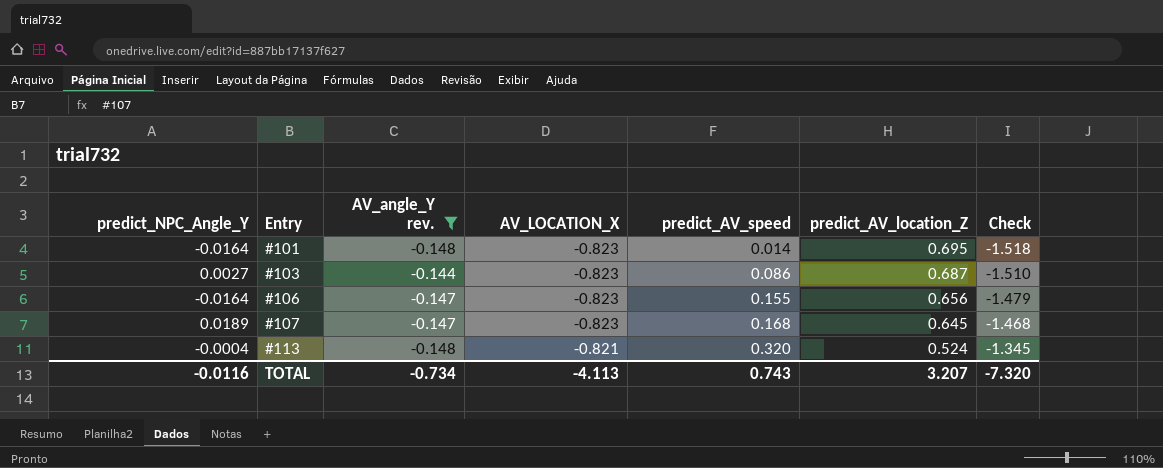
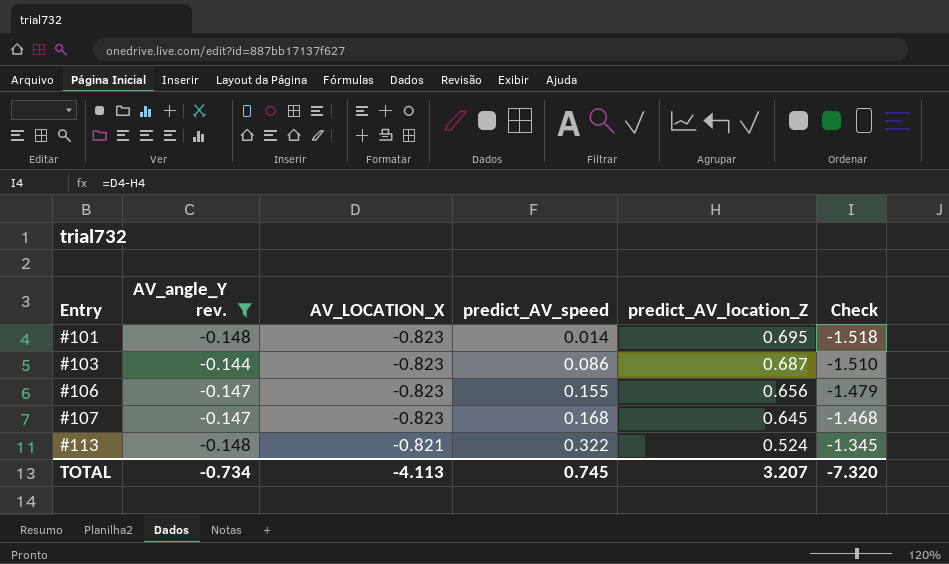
column predict_NPC_Angle_Y | position: 1 -> none
#113 | predict_AV_speed: 0.320 -> 0.322
TOTAL | predict_AV_speed: 0.743 -> 0.745

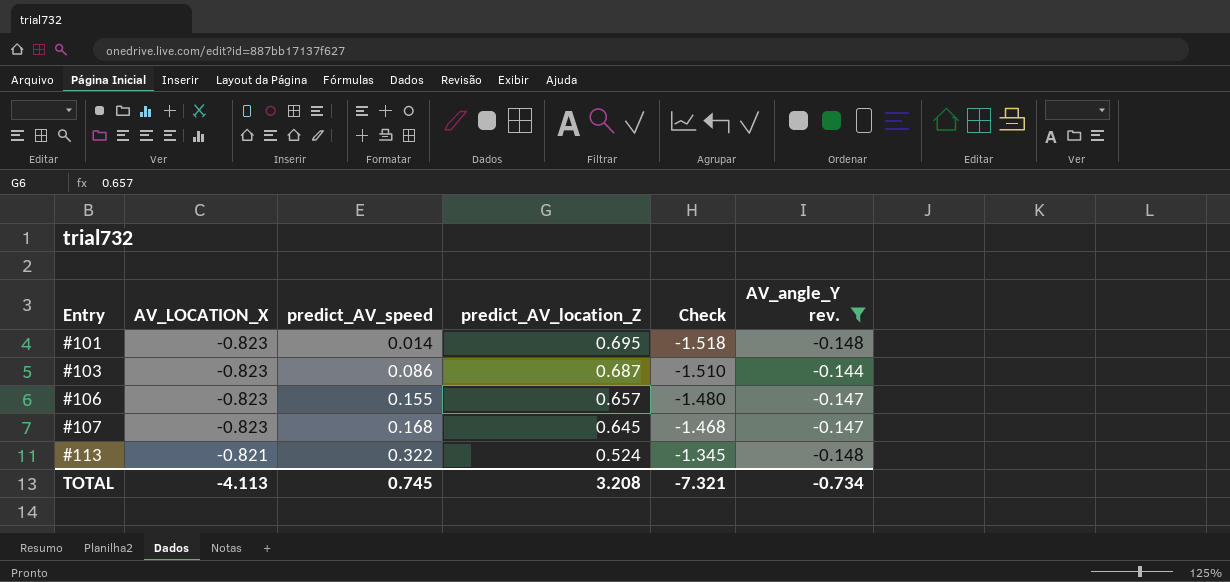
column AV_angle_Y rev. | position: 2 -> 6
#106 | predict_AV_location_Z: 0.656 -> 0.657
#106 | Check: -1.479 -> -1.480
TOTAL | predict_AV_location_Z: 3.207 -> 3.208
TOTAL | Check: -7.320 -> -7.321

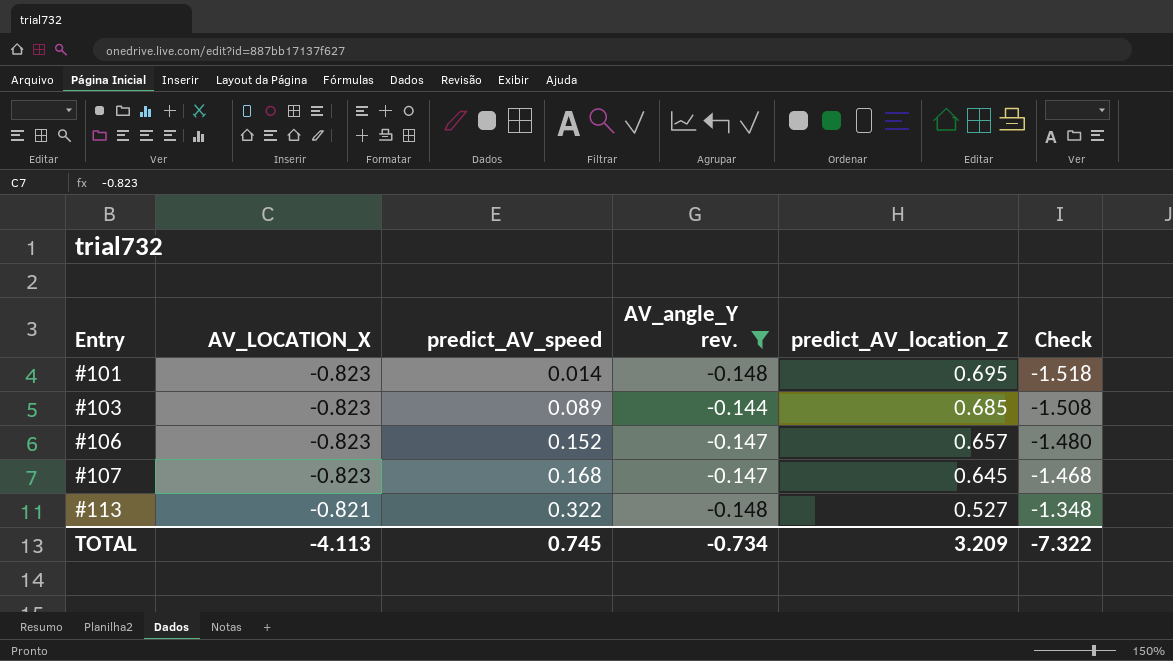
column AV_angle_Y rev. | position: 6 -> 4
#103 | predict_AV_speed: 0.086 -> 0.089
#103 | predict_AV_location_Z: 0.687 -> 0.685
#103 | Check: -1.510 -> -1.508
#106 | predict_AV_speed: 0.155 -> 0.152
#113 | predict_AV_location_Z: 0.524 -> 0.527
#113 | Check: -1.345 -> -1.348
TOTAL | predict_AV_location_Z: 3.208 -> 3.209
TOTAL | Check: -7.321 -> -7.322

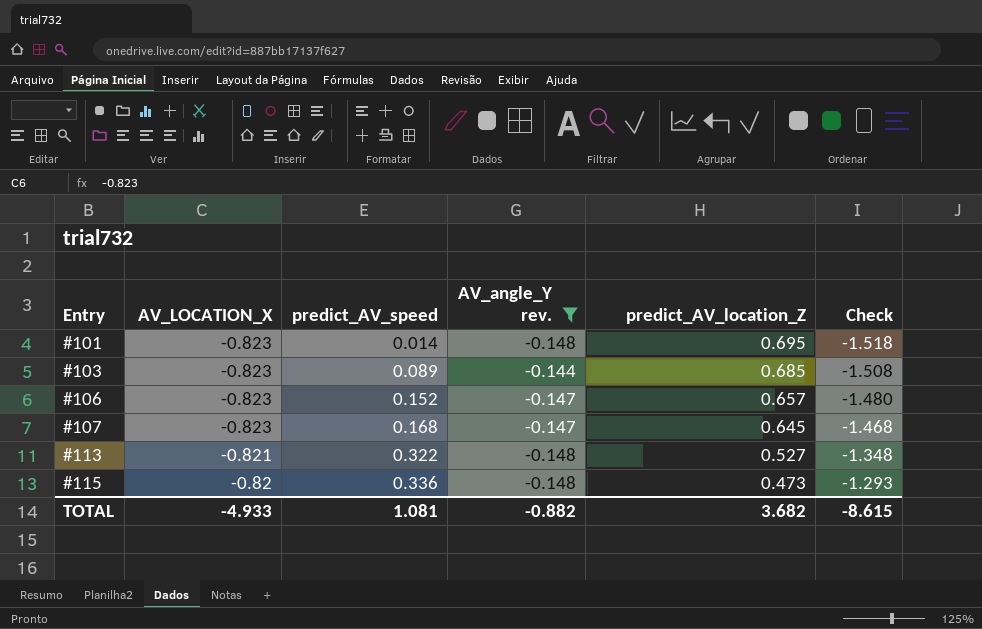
row #115: none -> -0.82 | 0.336 | -0.148 | 0.473 | -1.293
TOTAL | AV_LOCATION_X: -4.113 -> -4.933
TOTAL | predict_AV_speed: 0.745 -> 1.081
TOTAL | AV_angle_Y rev.: -0.734 -> -0.882
TOTAL | predict_AV_location_Z: 3.209 -> 3.682
TOTAL | Check: -7.322 -> -8.615

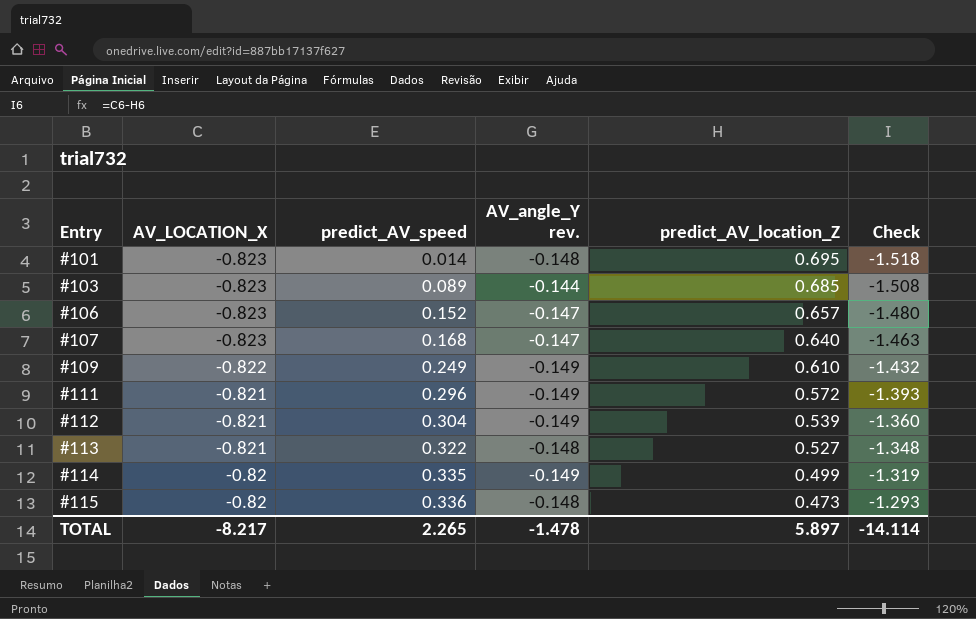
filter: AV_angle_Y rev. != -0.149 -> none
#107 | predict_AV_location_Z: 0.645 -> 0.640
#107 | Check: -1.468 -> -1.463
TOTAL | AV_LOCATION_X: -4.933 -> -8.217
TOTAL | predict_AV_speed: 1.081 -> 2.265
TOTAL | AV_angle_Y rev.: -0.882 -> -1.478
TOTAL | predict_AV_location_Z: 3.682 -> 5.897
TOTAL | Check: -8.615 -> -14.114

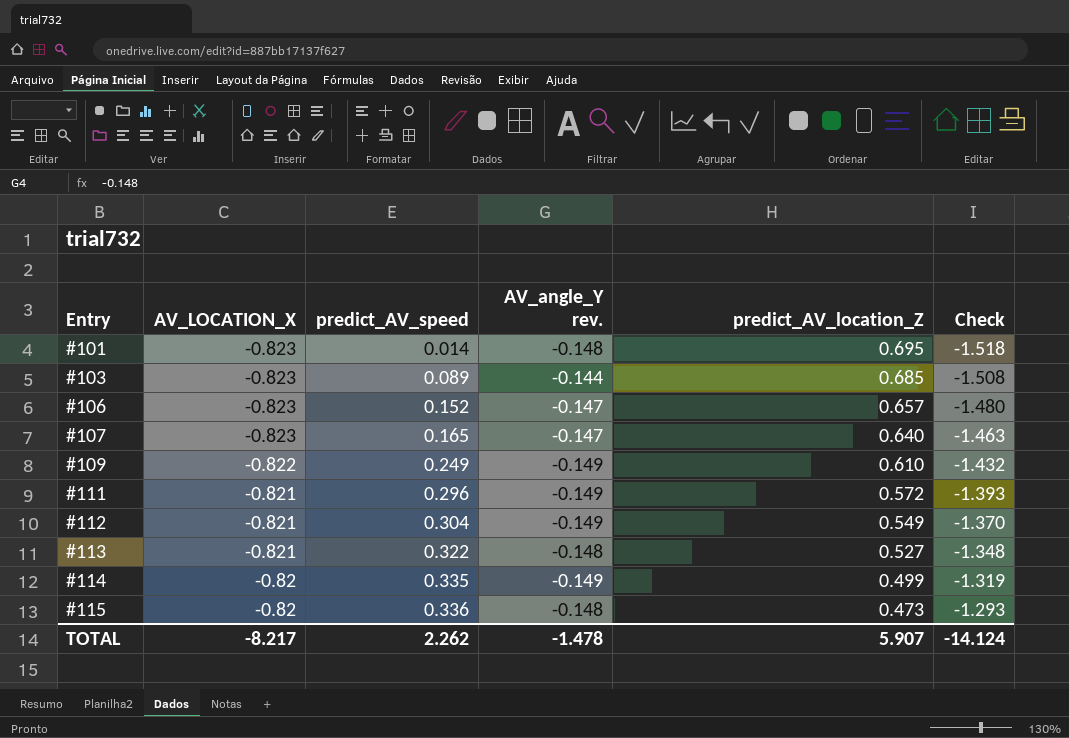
#107 | predict_AV_speed: 0.168 -> 0.165
#112 | predict_AV_location_Z: 0.539 -> 0.549
#112 | Check: -1.360 -> -1.370
TOTAL | predict_AV_speed: 2.265 -> 2.262
TOTAL | predict_AV_location_Z: 5.897 -> 5.907
TOTAL | Check: -14.114 -> -14.124

